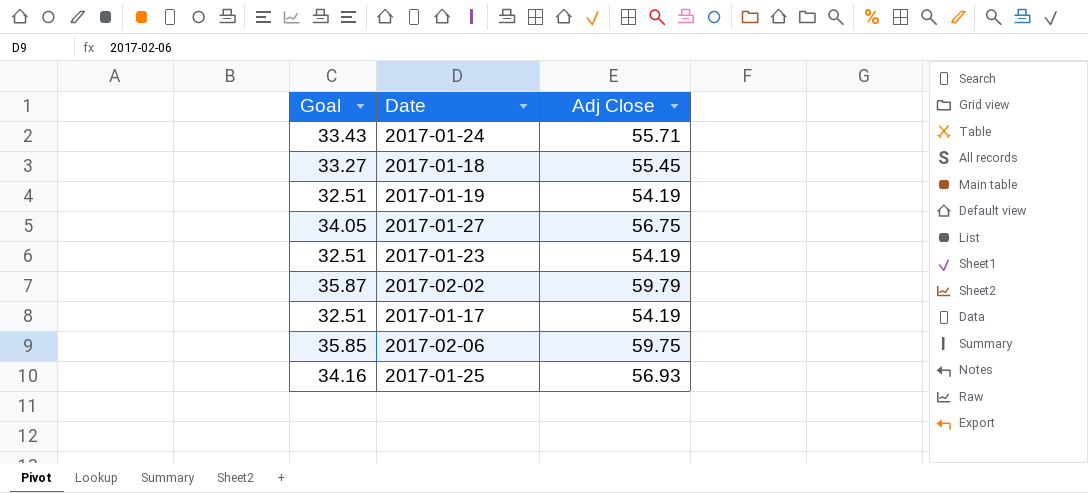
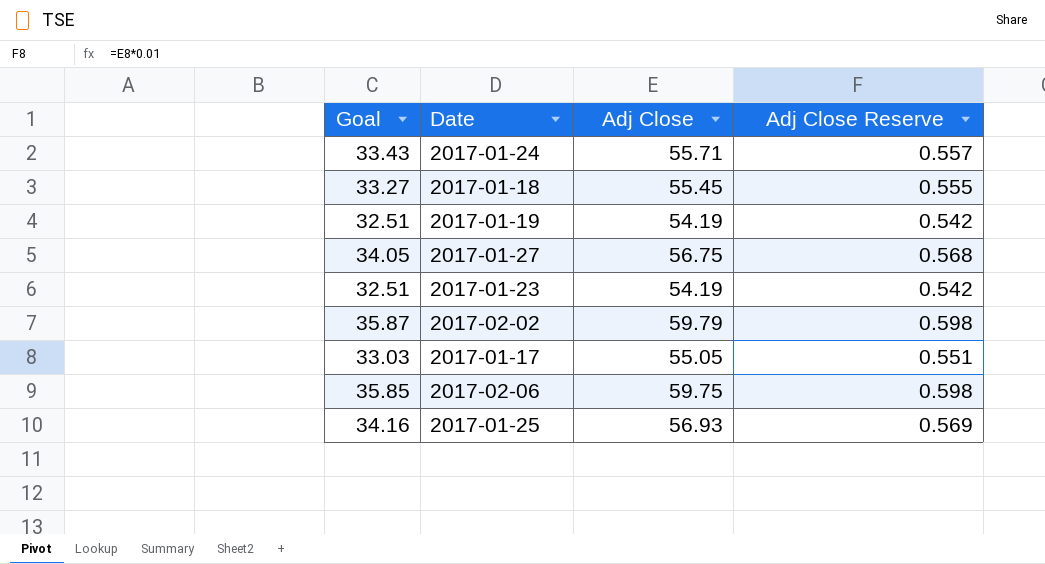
column Adj Close Reserve | formula: none -> [Adj Close] * 0.01
2017-01-17 | Goal: 32.51 -> 33.03
2017-01-17 | Adj Close: 54.19 -> 55.05

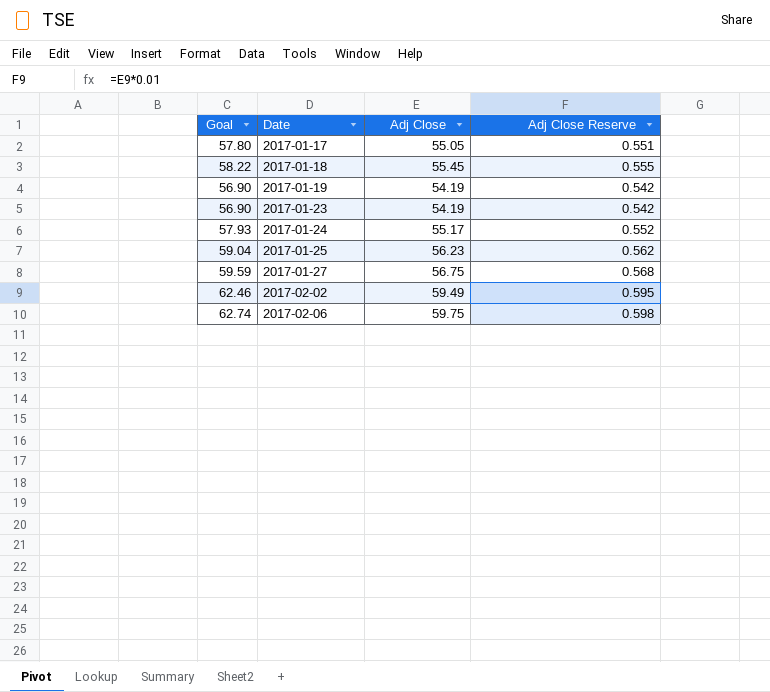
row order: none -> Date ascending
column Goal | formula: [Adj Close] * 0.6 -> [Adj Close] * 1.05
2017-01-24 | Adj Close: 55.71 -> 55.17
2017-01-24 | Adj Close Reserve: 0.557 -> 0.552
2017-01-25 | Adj Close: 56.93 -> 56.23
2017-01-25 | Adj Close Reserve: 0.569 -> 0.562
2017-02-02 | Adj Close: 59.79 -> 59.49
2017-02-02 | Adj Close Reserve: 0.598 -> 0.595

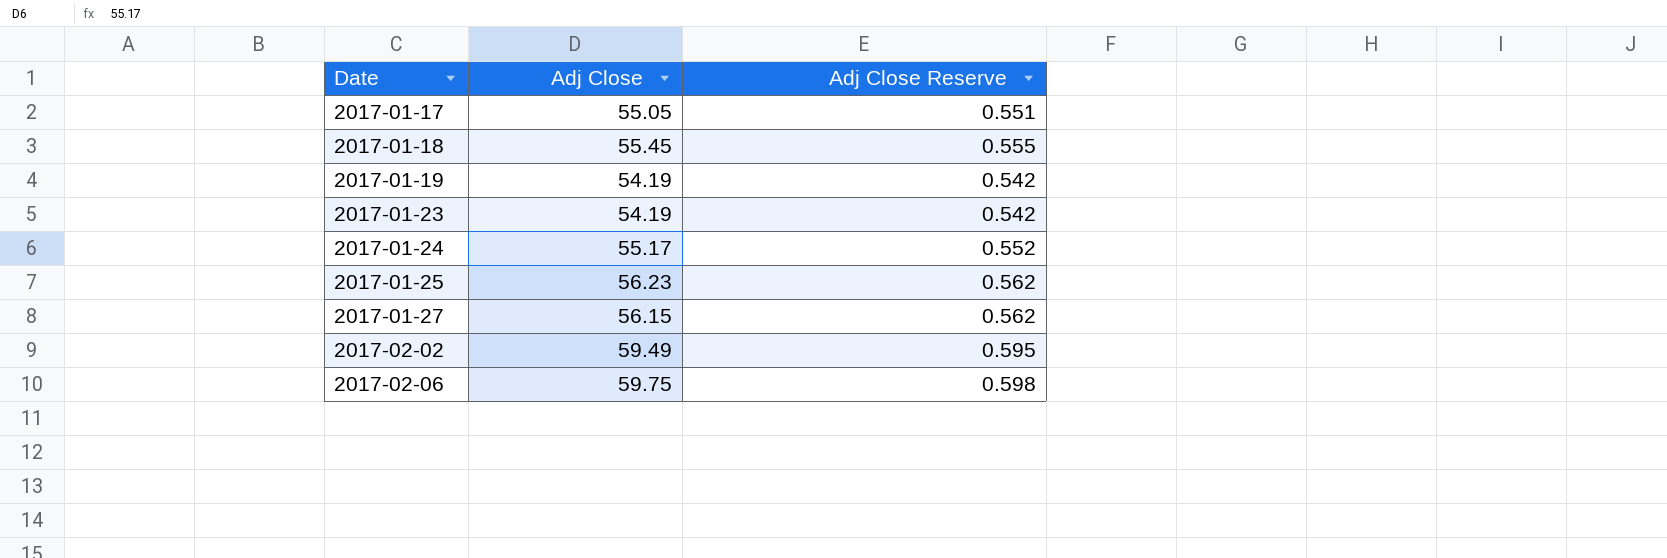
column Goal | formula: [Adj Close] * 1.05 -> none
2017-01-27 | Adj Close: 56.75 -> 56.15
2017-01-27 | Adj Close Reserve: 0.568 -> 0.562

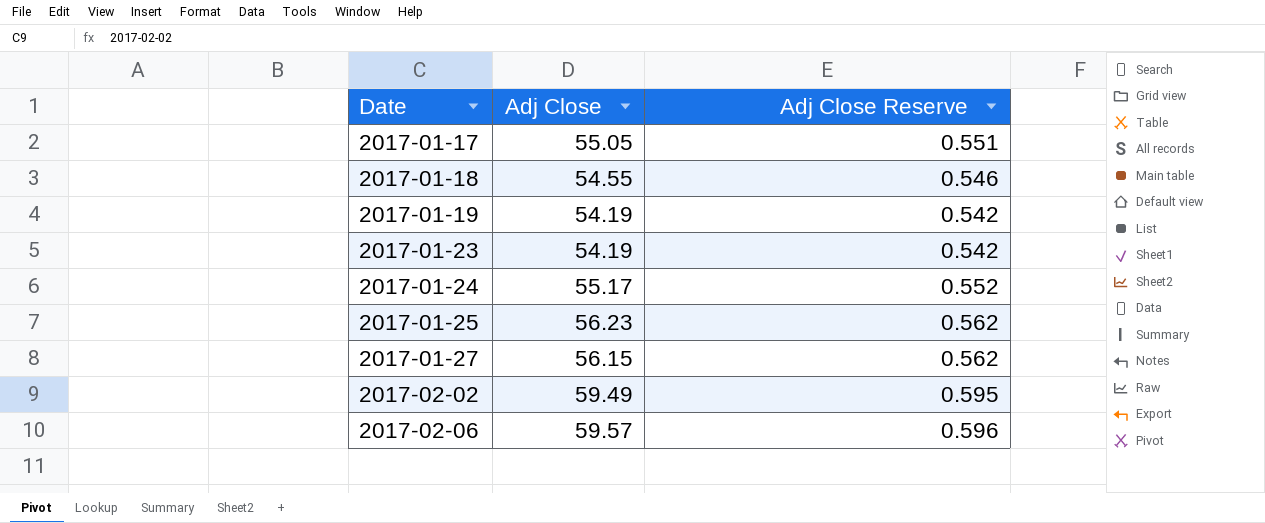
2017-01-18 | Adj Close: 55.45 -> 54.55
2017-01-18 | Adj Close Reserve: 0.555 -> 0.546
2017-02-06 | Adj Close: 59.75 -> 59.57
2017-02-06 | Adj Close Reserve: 0.598 -> 0.596

